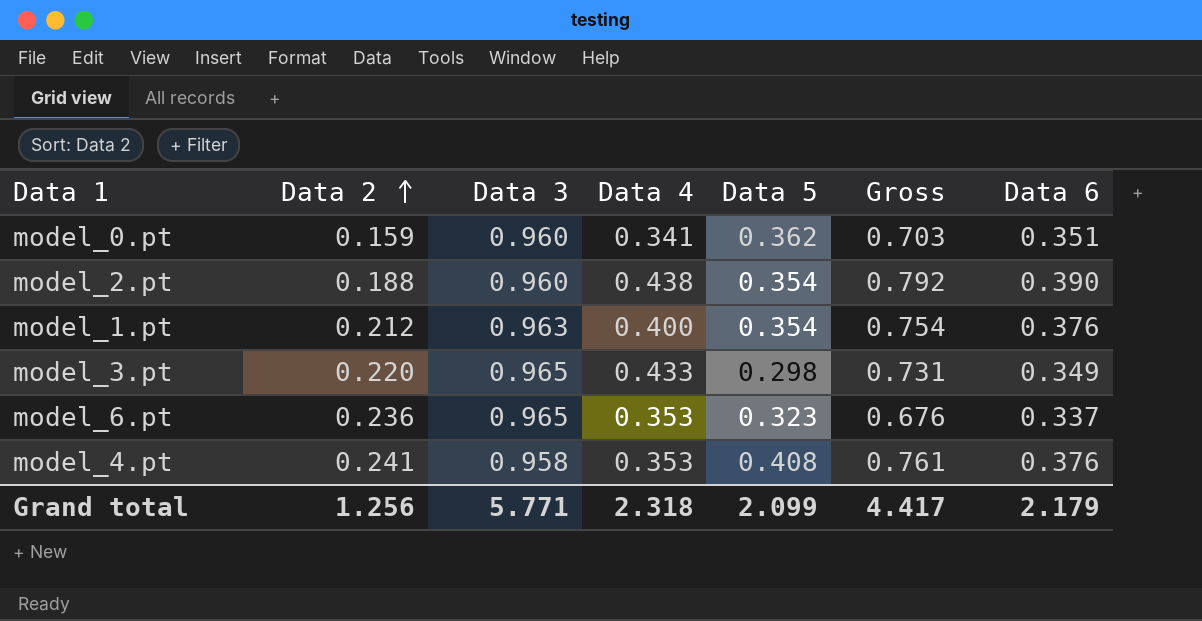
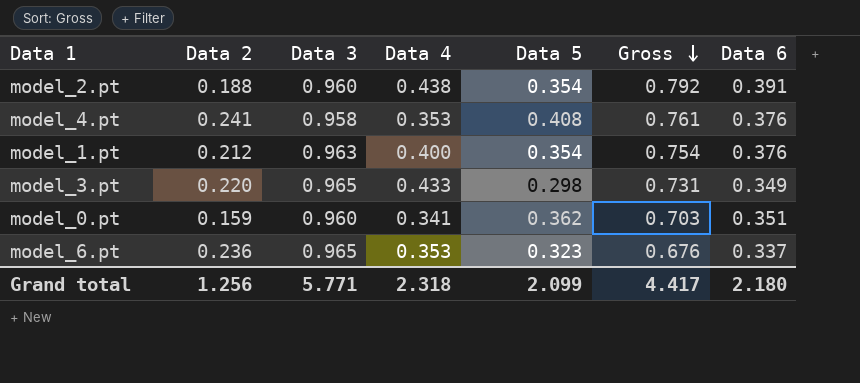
row order: Data 2 ascending -> Gross descending
model_2.pt | Data 6: 0.390 -> 0.391
Grand total | Data 6: 2.179 -> 2.180

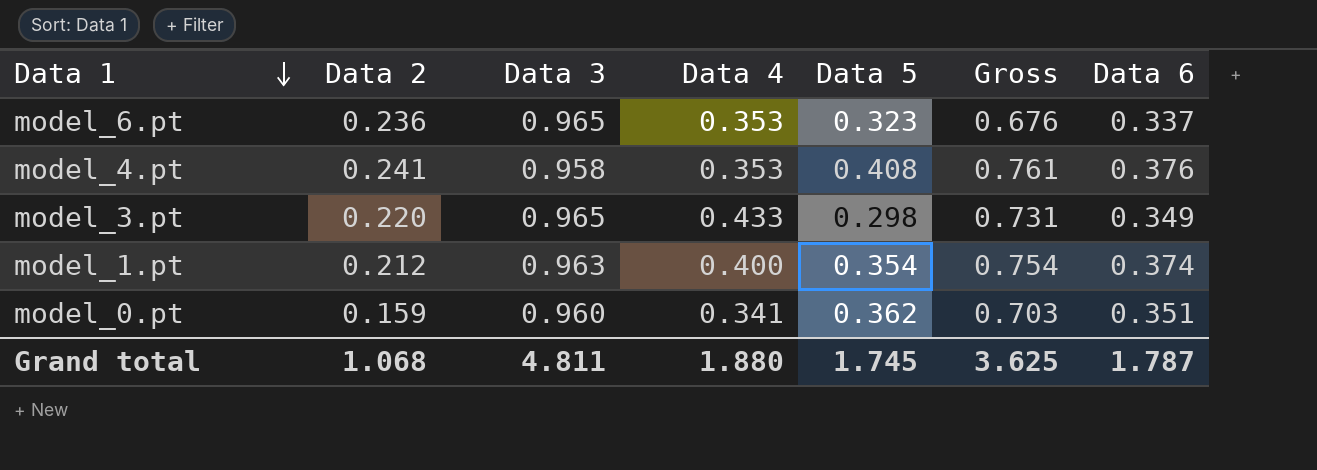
row order: Gross descending -> Data 1 descending
row model_2.pt: 0.188 | 0.960 | 0.438 | 0.354 | 0.792 | 0.391 -> none
model_1.pt | Data 6: 0.376 -> 0.374
Grand total | Data 2: 1.256 -> 1.068
Grand total | Data 3: 5.771 -> 4.811
Grand total | Data 4: 2.318 -> 1.880
Grand total | Data 5: 2.099 -> 1.745
Grand total | Gross: 4.417 -> 3.625
Grand total | Data 6: 2.180 -> 1.787

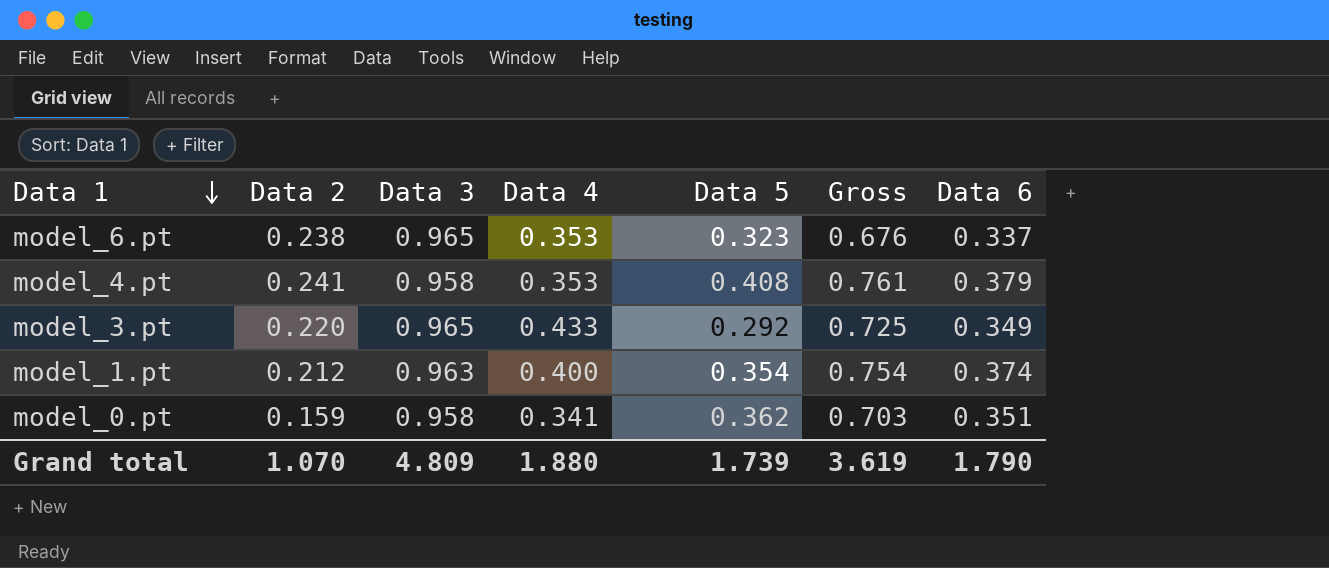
model_6.pt | Data 2: 0.236 -> 0.238
model_4.pt | Data 6: 0.376 -> 0.379
model_3.pt | Data 5: 0.298 -> 0.292
model_3.pt | Gross: 0.731 -> 0.725
model_0.pt | Data 3: 0.960 -> 0.958
Grand total | Data 2: 1.068 -> 1.070
Grand total | Data 3: 4.811 -> 4.809
Grand total | Data 5: 1.745 -> 1.739
Grand total | Gross: 3.625 -> 3.619
Grand total | Data 6: 1.787 -> 1.790

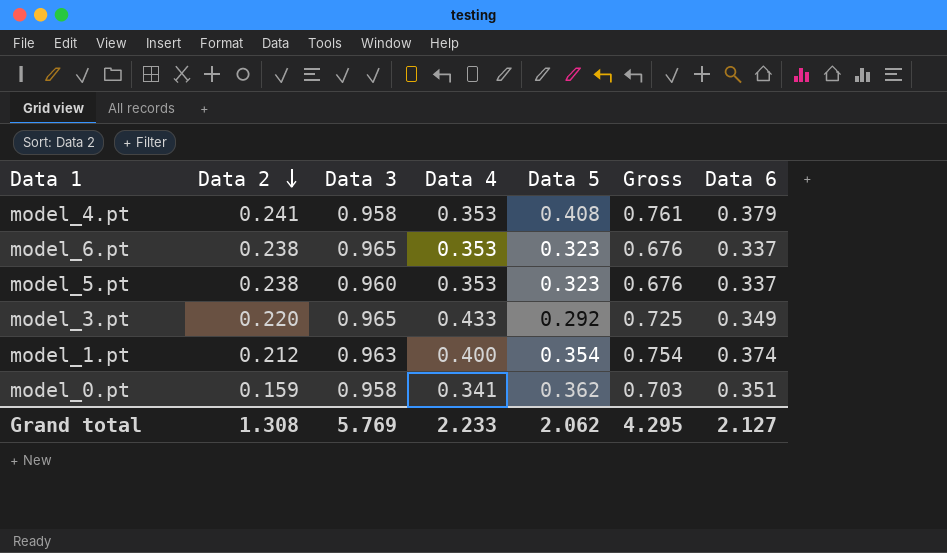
row order: Data 1 descending -> Data 2 descending
row model_5.pt: none -> 0.238 | 0.960 | 0.353 | 0.323 | 0.676 | 0.337
Grand total | Data 2: 1.070 -> 1.308
Grand total | Data 3: 4.809 -> 5.769
Grand total | Data 4: 1.880 -> 2.233
Grand total | Data 5: 1.739 -> 2.062
Grand total | Gross: 3.619 -> 4.295
Grand total | Data 6: 1.790 -> 2.127

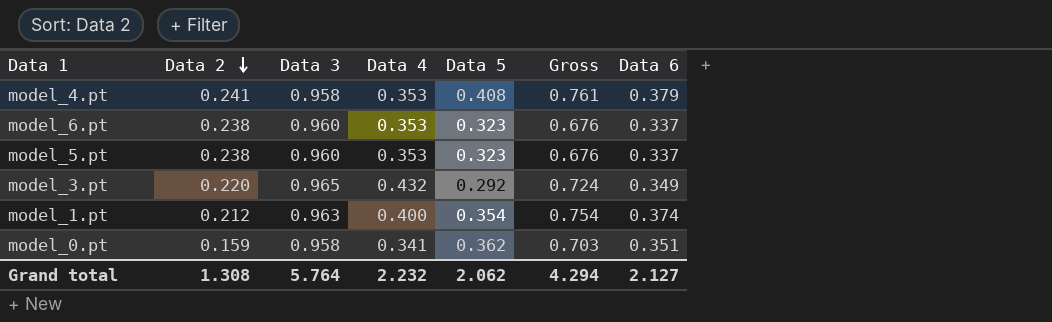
model_6.pt | Data 3: 0.965 -> 0.960
model_3.pt | Data 4: 0.433 -> 0.432
model_3.pt | Gross: 0.725 -> 0.724
Grand total | Data 3: 5.769 -> 5.764
Grand total | Data 4: 2.233 -> 2.232
Grand total | Gross: 4.295 -> 4.294

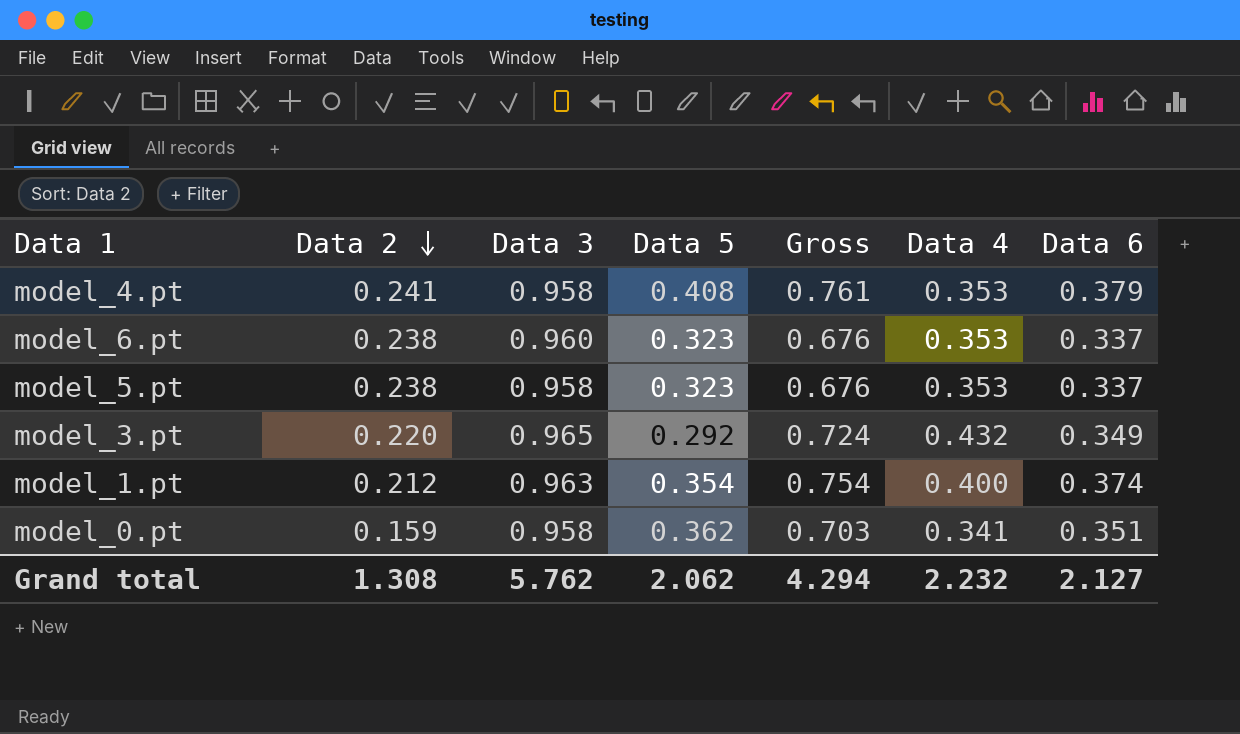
column Data 4 | position: 4 -> 6
model_5.pt | Data 3: 0.960 -> 0.958
Grand total | Data 3: 5.764 -> 5.762

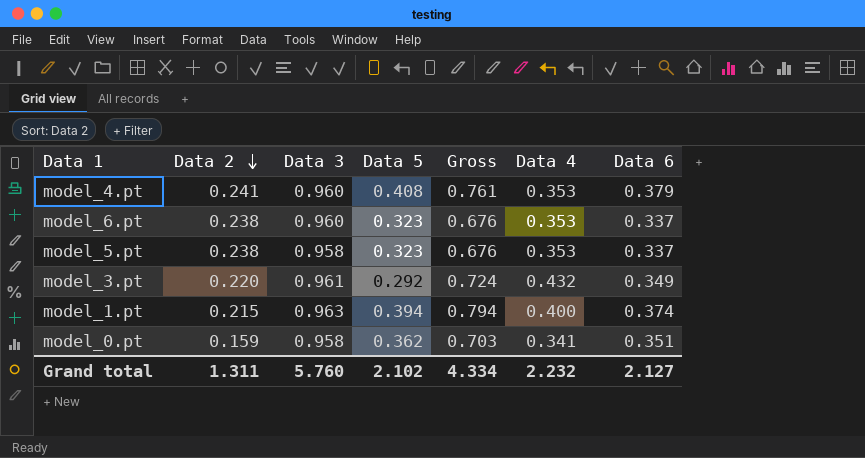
model_4.pt | Data 3: 0.958 -> 0.960
model_3.pt | Data 3: 0.965 -> 0.961
model_1.pt | Data 2: 0.212 -> 0.215
model_1.pt | Data 5: 0.354 -> 0.394
model_1.pt | Gross: 0.754 -> 0.794
Grand total | Data 2: 1.308 -> 1.311
Grand total | Data 3: 5.762 -> 5.760
Grand total | Data 5: 2.062 -> 2.102
Grand total | Gross: 4.294 -> 4.334

